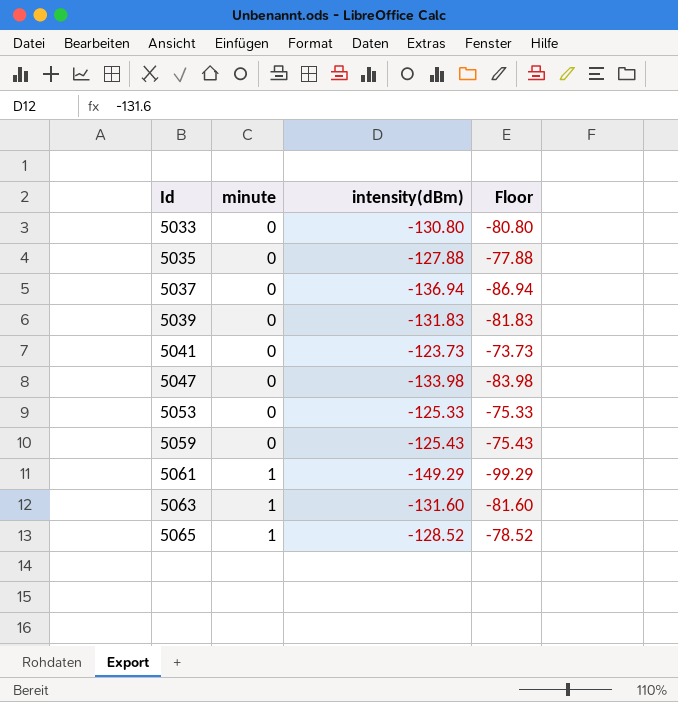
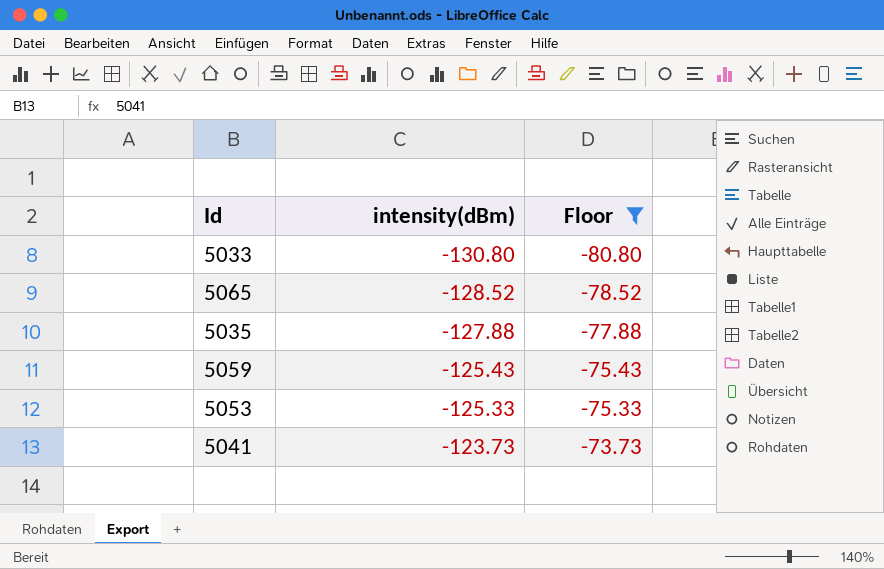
filter: none -> Floor >= -80.80
row order: Id ascending -> intensity(dBm) ascending
column minute | position: 2 -> none

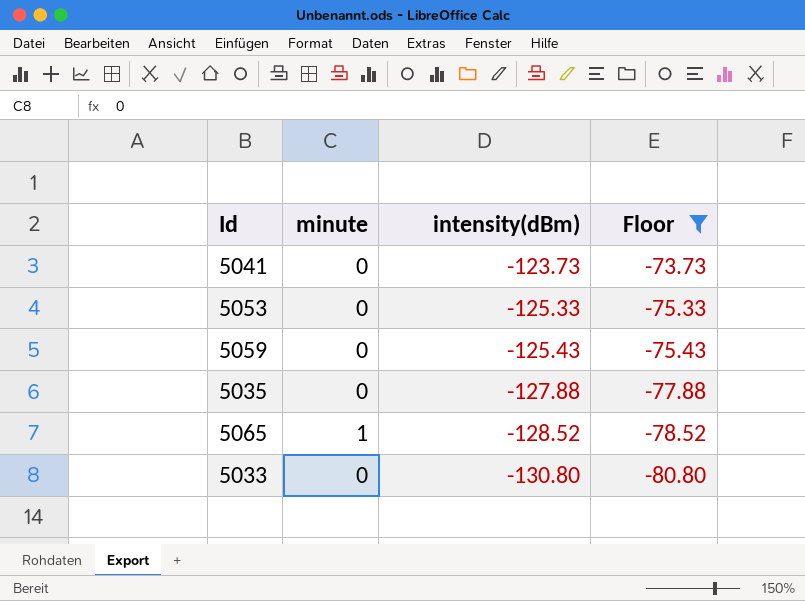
row order: intensity(dBm) ascending -> intensity(dBm) descending
column minute | position: none -> 2

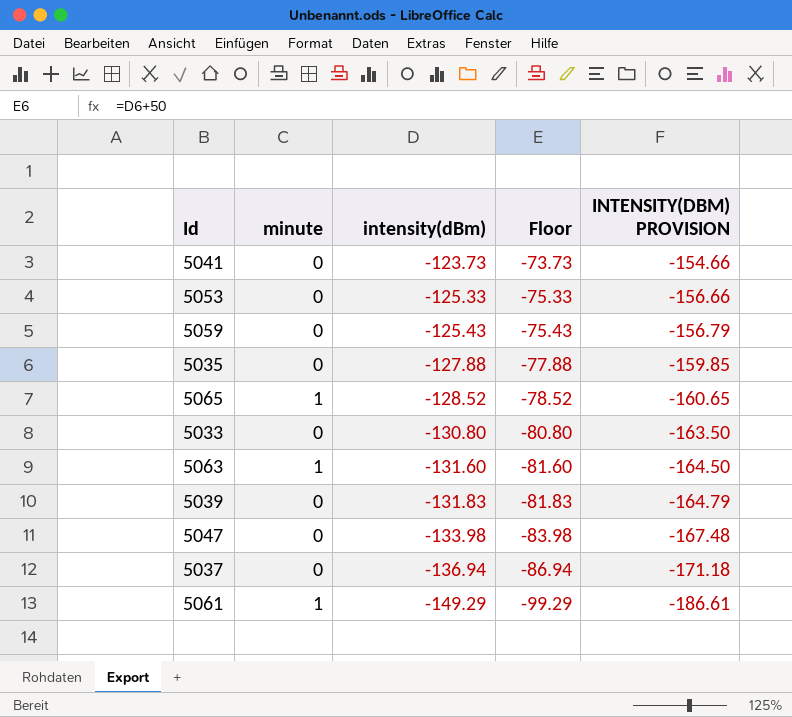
filter: Floor >= -80.80 -> none
column INTENSITY(DBM) PROVISION | formula: none -> [intensity(dBm)] * 1.25

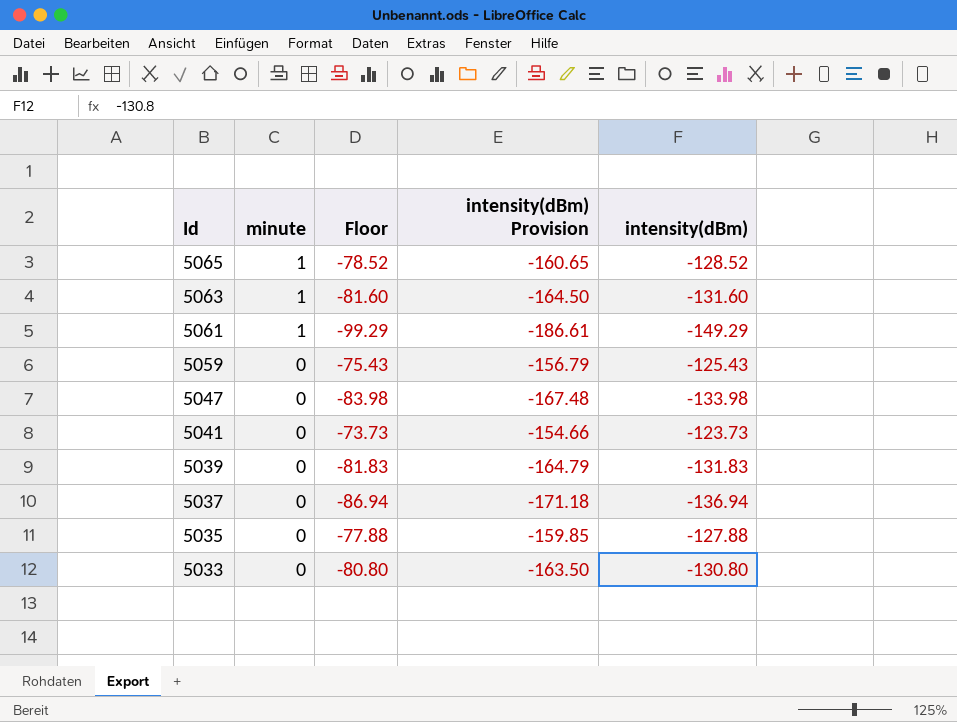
row order: intensity(dBm) descending -> Id descending
column name: INTENSITY(DBM) PROVISION -> intensity(dBm) Provision
column intensity(dBm) | position: 3 -> 5
row 5053: 0 | -125.33 | -75.33 | -156.66 -> none

